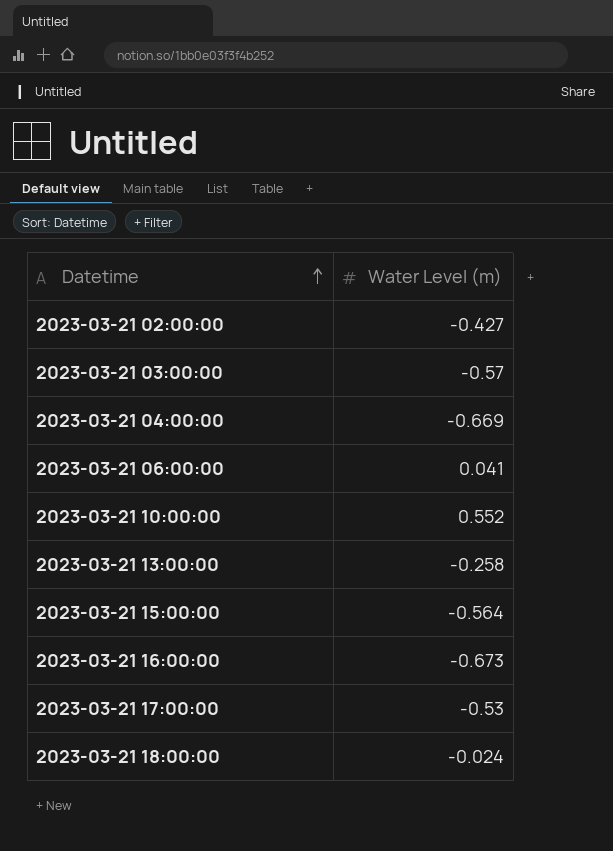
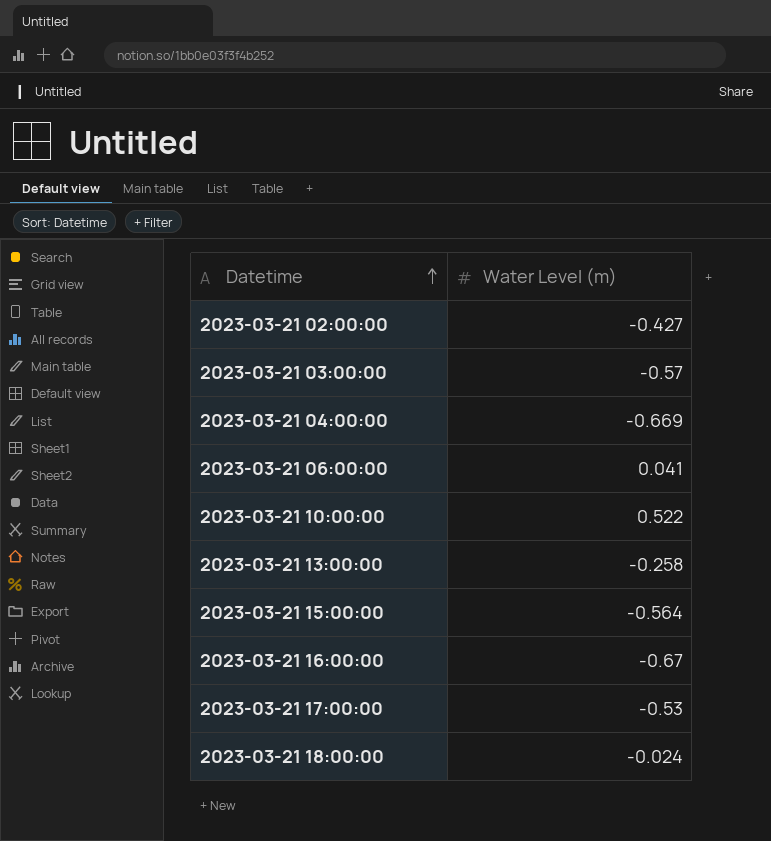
2023-03-21 10:00:00 | Water Level (m): 0.552 -> 0.522
2023-03-21 16:00:00 | Water Level (m): -0.673 -> -0.67

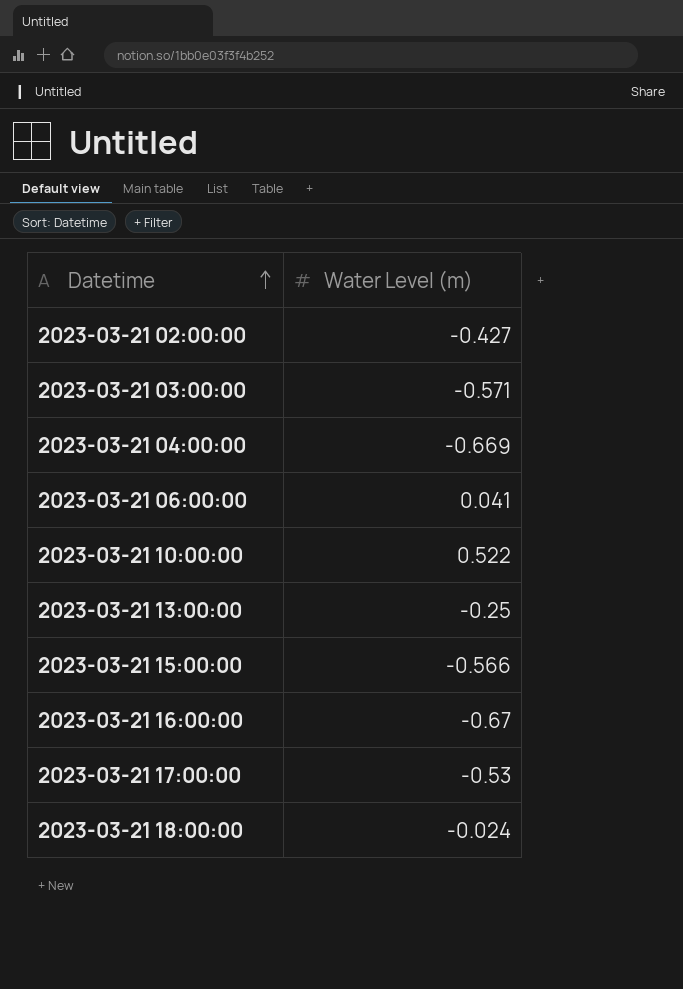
2023-03-21 03:00:00 | Water Level (m): -0.57 -> -0.571
2023-03-21 13:00:00 | Water Level (m): -0.258 -> -0.25
2023-03-21 15:00:00 | Water Level (m): -0.564 -> -0.566

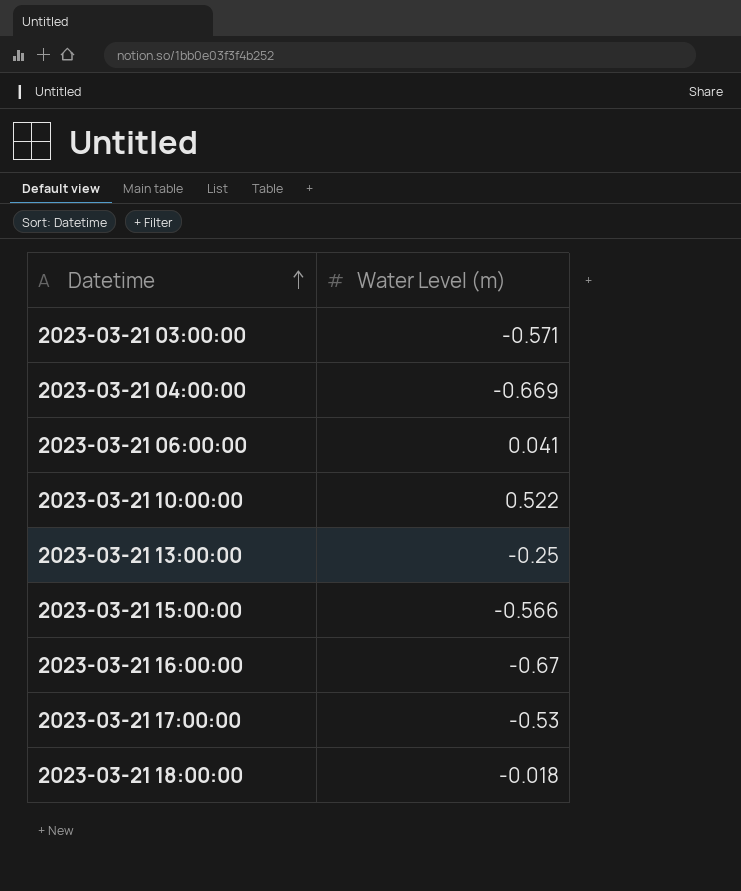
row 2023-03-21 02:00:00: -0.427 -> none
2023-03-21 18:00:00 | Water Level (m): -0.024 -> -0.018

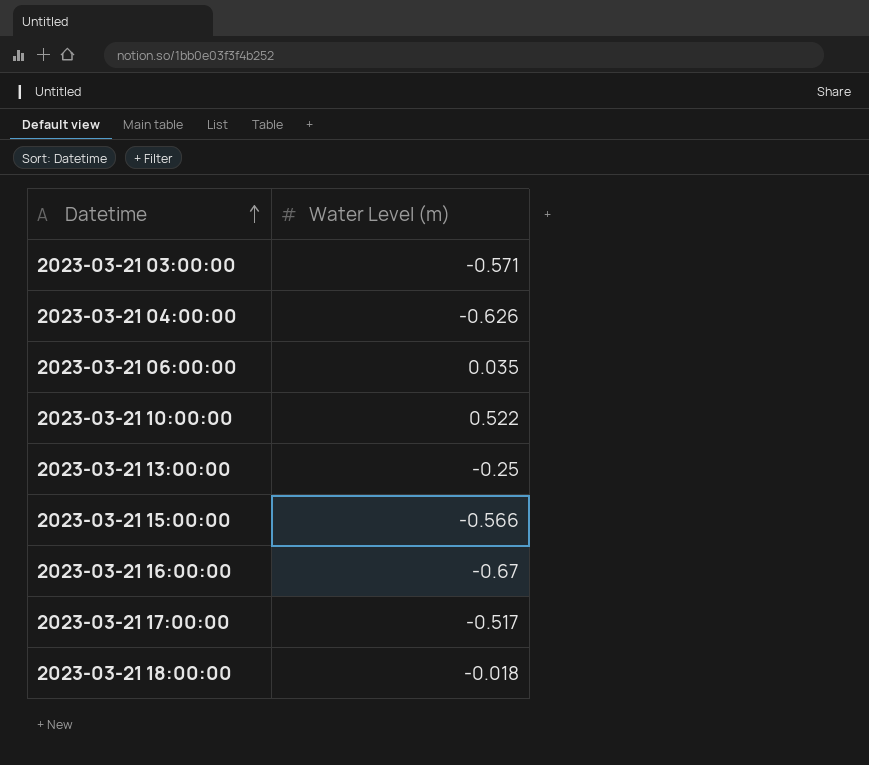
2023-03-21 04:00:00 | Water Level (m): -0.669 -> -0.626
2023-03-21 06:00:00 | Water Level (m): 0.041 -> 0.035
2023-03-21 17:00:00 | Water Level (m): -0.53 -> -0.517

